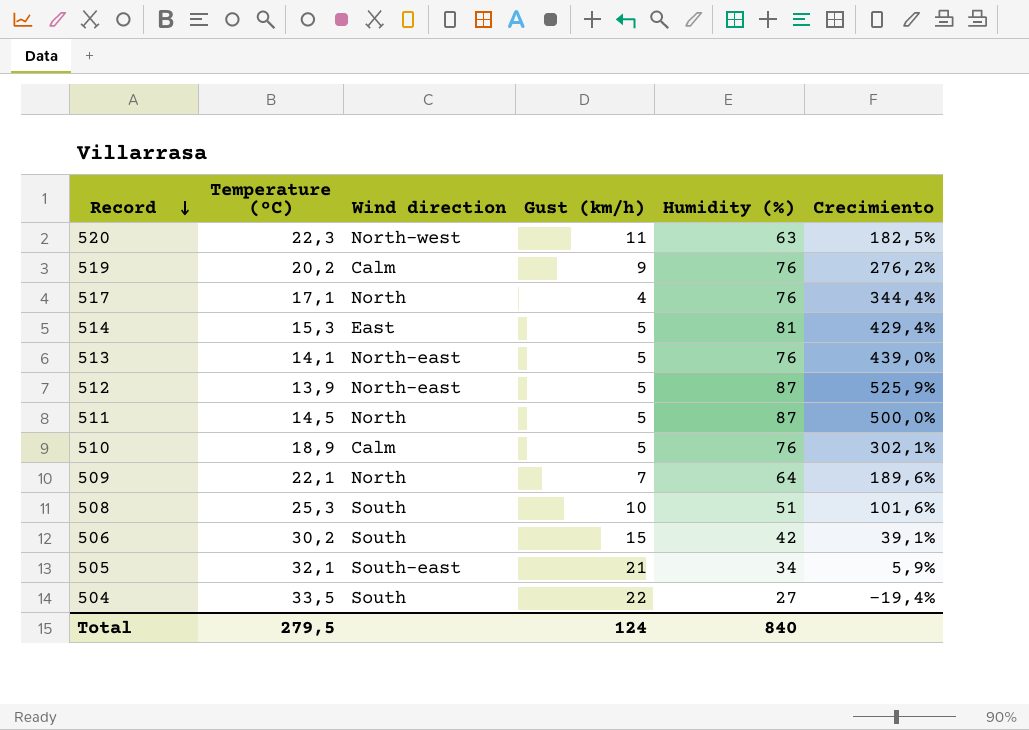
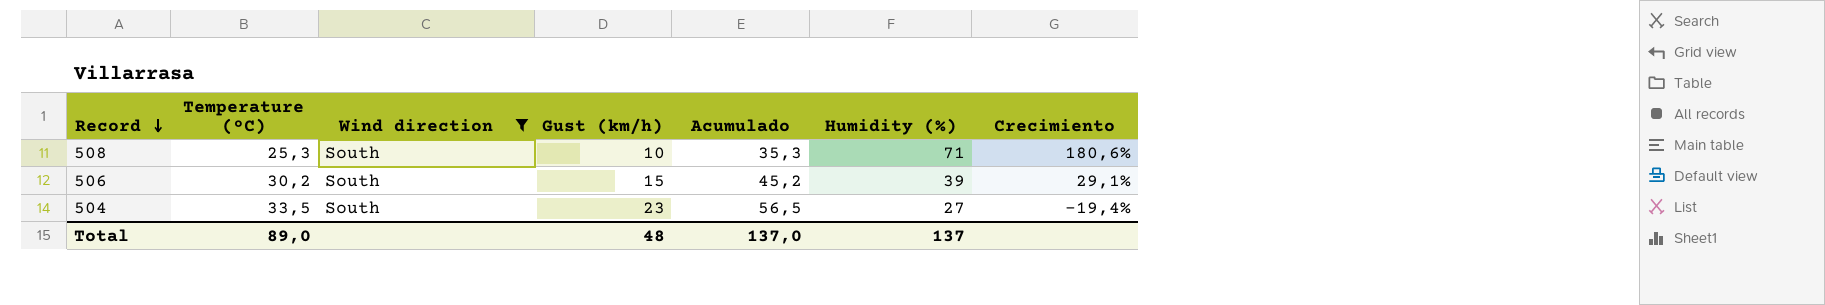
filter: none -> Wind direction = South
column Acumulado | formula: none -> [Temperature (ºC)] + [Gust (km/h)]
508 | Humidity (%): 51 -> 71
508 | Crecimiento: 101,6% -> 180,6%
506 | Humidity (%): 42 -> 39
506 | Crecimiento: 39,1% -> 29,1%
504 | Gust (km/h): 22 -> 23
Total | Temperature (ºC): 279,5 -> 89,0
Total | Gust (km/h): 124 -> 48
Total | Humidity (%): 840 -> 137

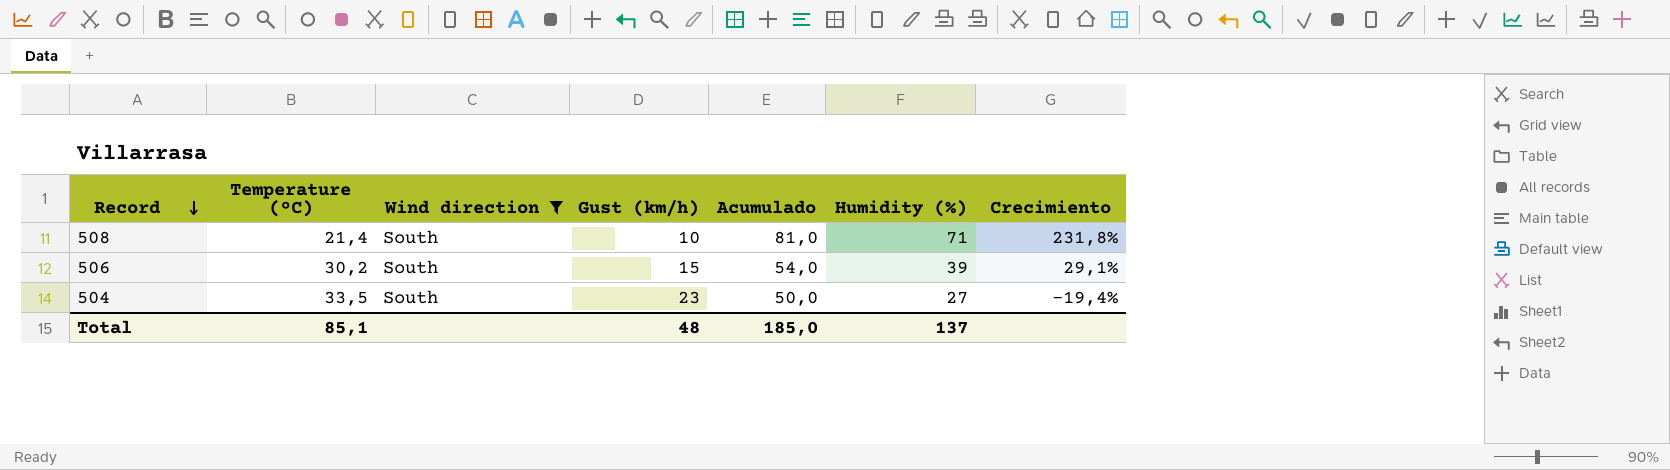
column Acumulado | formula: [Temperature (ºC)] + [Gust (km/h)] -> [Gust (km/h)] + [Humidity (%)]
508 | Temperature (ºC): 25,3 -> 21,4
508 | Crecimiento: 180,6% -> 231,8%
Total | Temperature (ºC): 89,0 -> 85,1
Total | Acumulado: 137,0 -> 185,0

